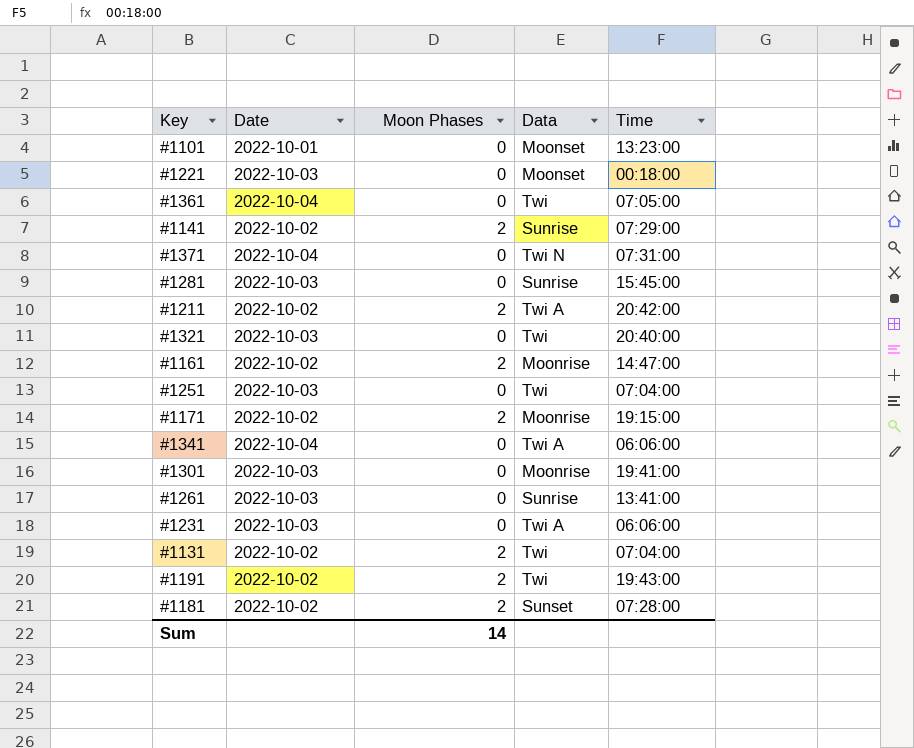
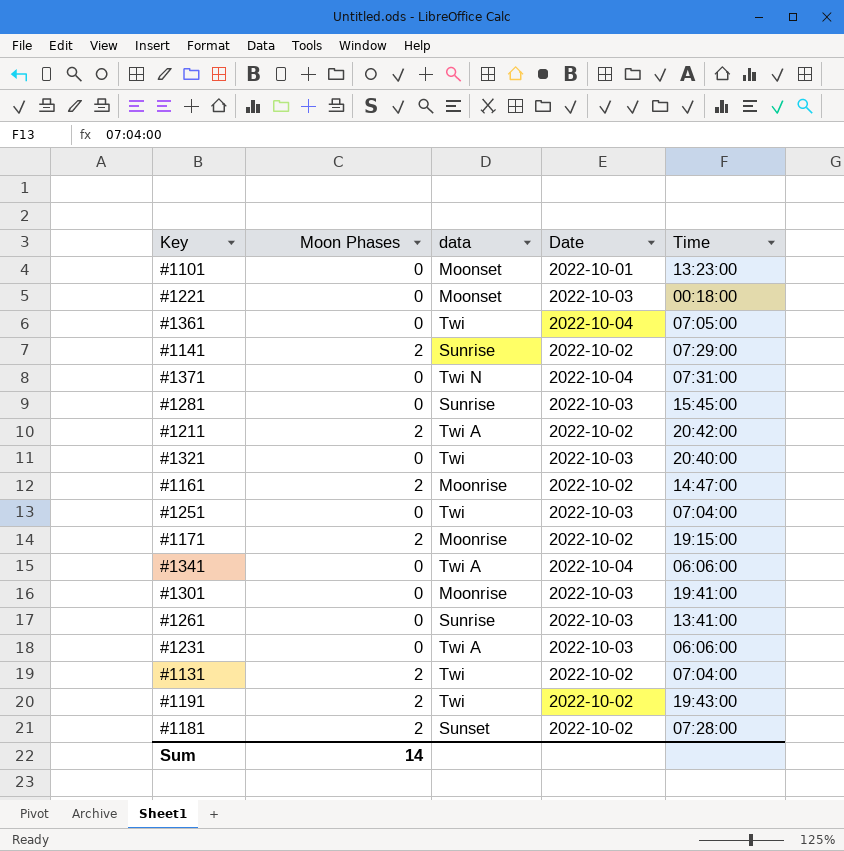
column name: Data -> data
column Date | position: 2 -> 4

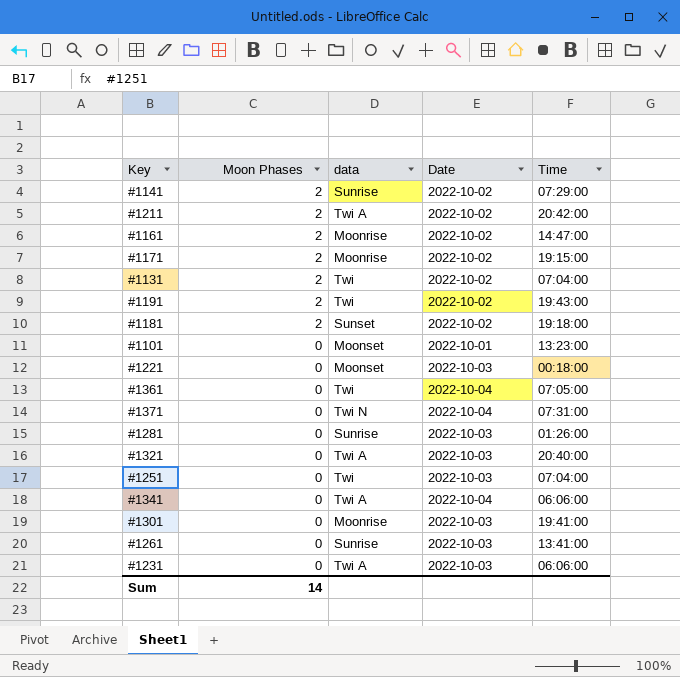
row order: none -> Moon Phases descending
#1181 | Time: 07:28:00 -> 19:18:00
#1281 | Time: 15:45:00 -> 01:26:00
#1321 | data: Twi -> Twi A

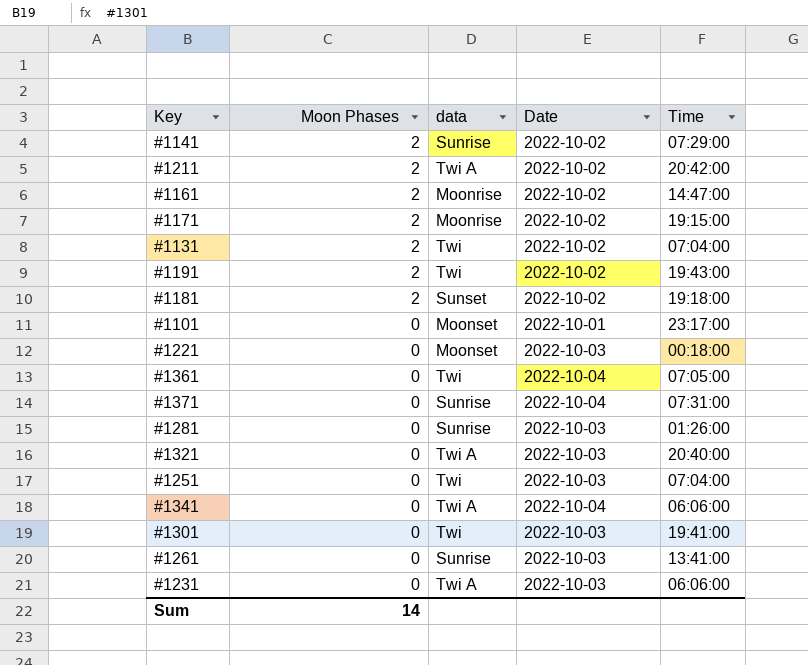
#1101 | Time: 13:23:00 -> 23:17:00
#1371 | data: Twi N -> Sunrise
#1301 | data: Moonrise -> Twi

